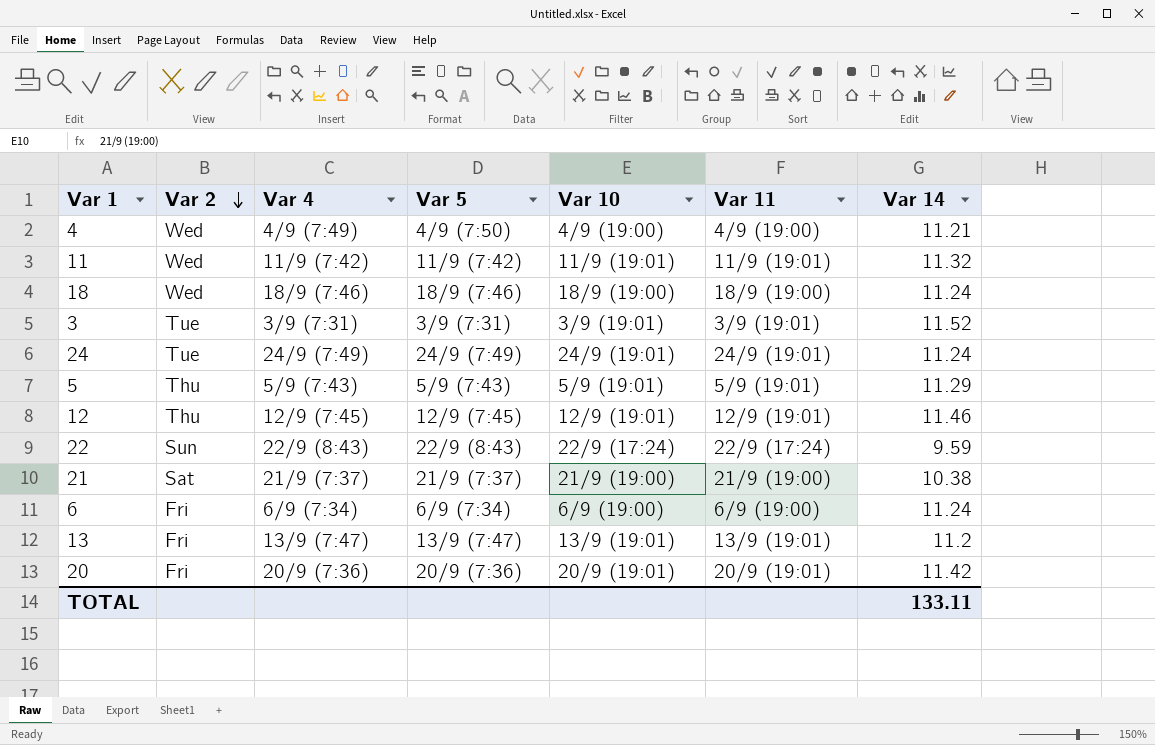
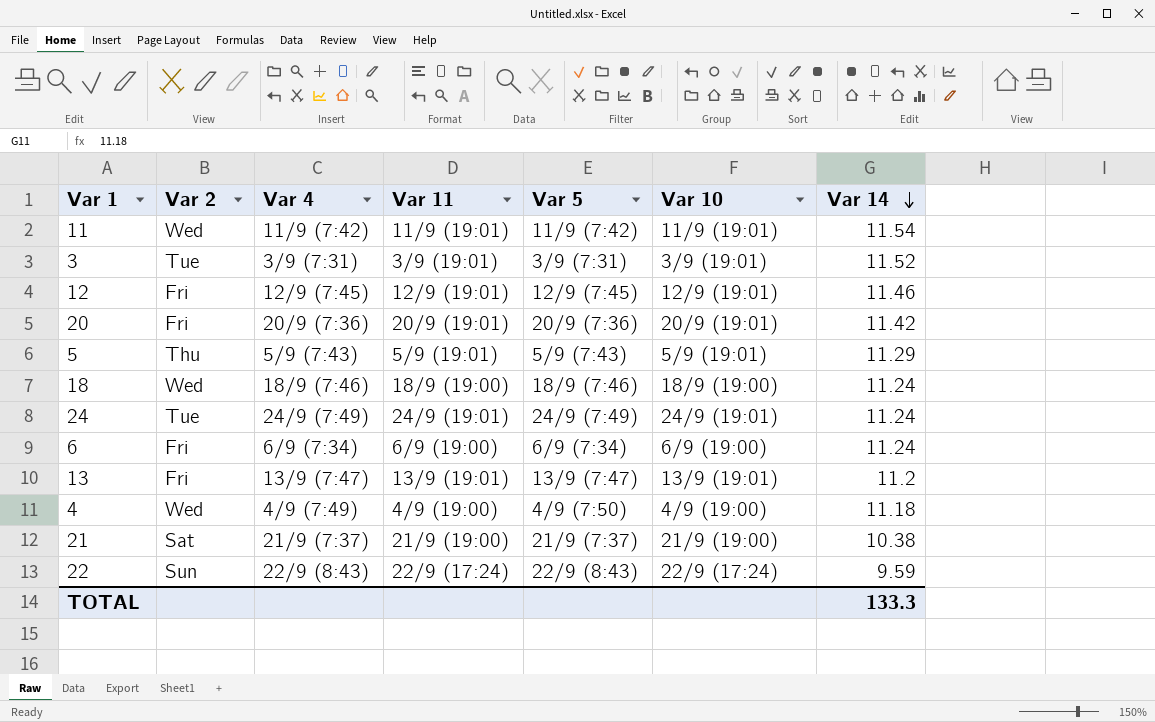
row order: Var 2 descending -> Var 14 descending
column Var 11 | position: 6 -> 4
11 | Var 14: 11.32 -> 11.54
12 | Var 2: Thu -> Fri
4 | Var 14: 11.21 -> 11.18
TOTAL | Var 14: 133.11 -> 133.3

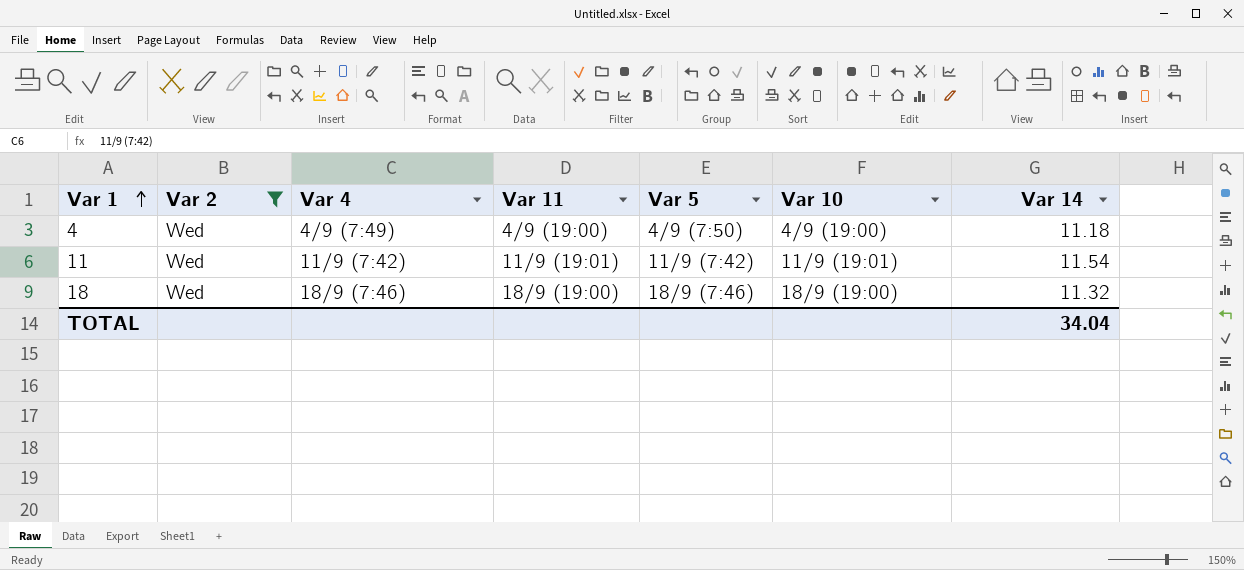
filter: none -> Var 2 = Wed
row order: Var 14 descending -> Var 1 ascending
18 | Var 14: 11.24 -> 11.32
TOTAL | Var 14: 133.3 -> 34.04

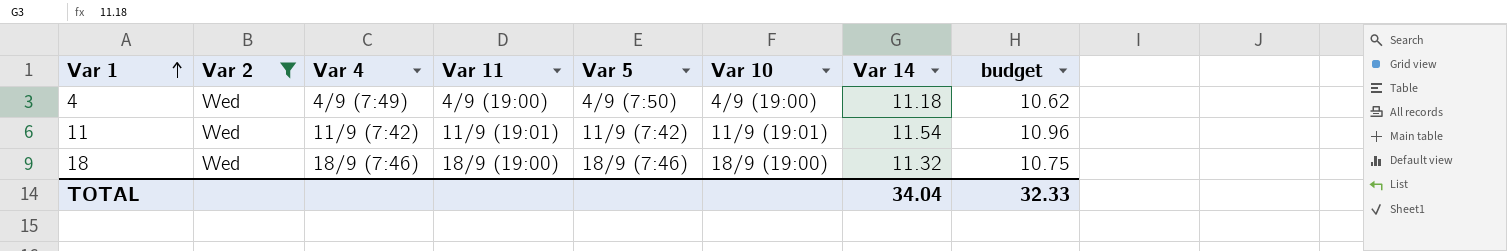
column budget | formula: none -> [Var 14] * 0.95

